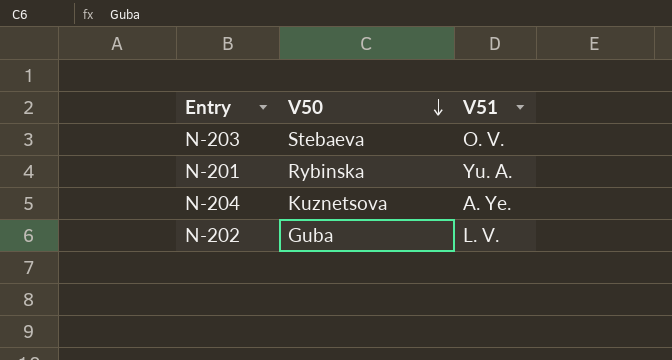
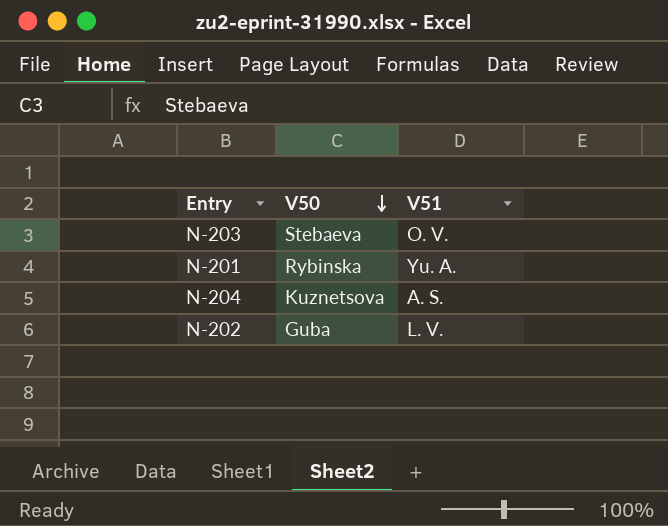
N-204 | V51: A. Ye. -> A. S.

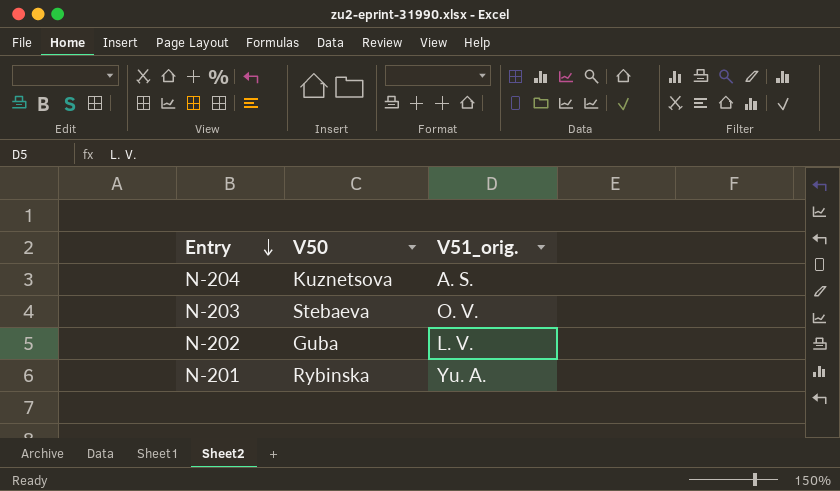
row order: V50 descending -> Entry descending
column name: V51 -> V51_orig.

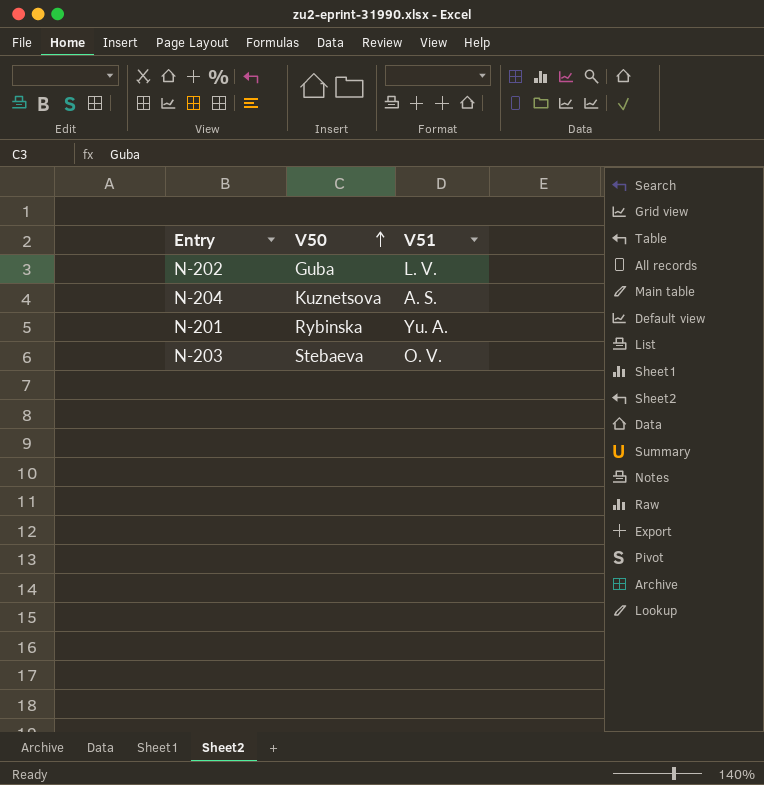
row order: Entry descending -> V50 ascending
column name: V51_orig. -> V51

